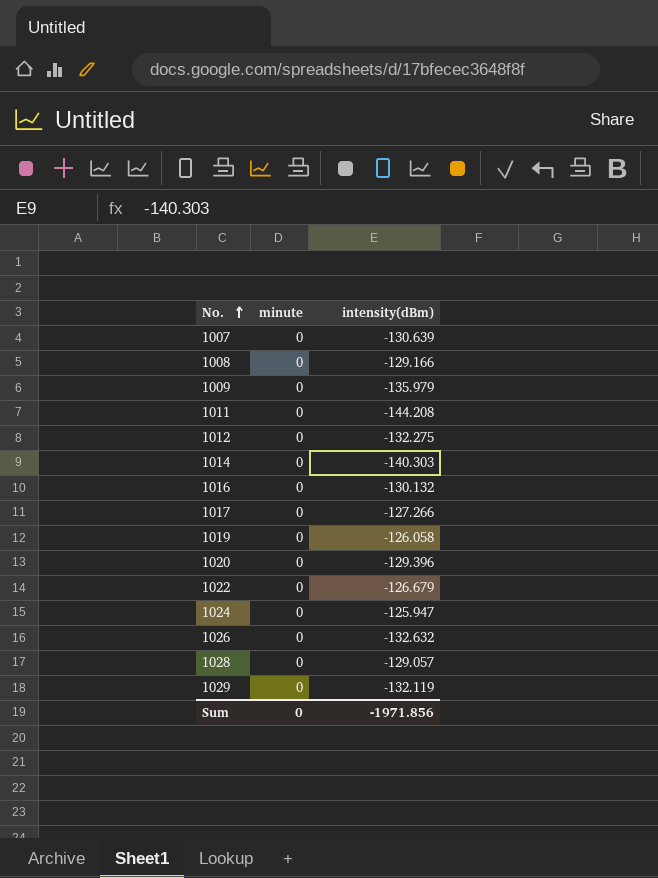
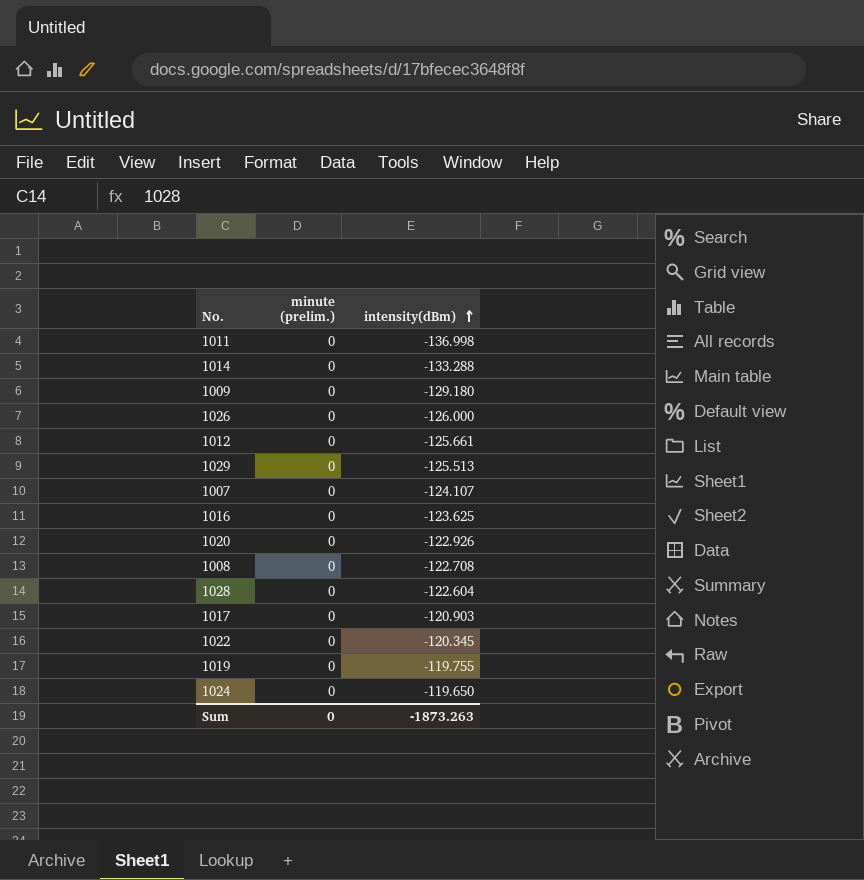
row order: No. ascending -> intensity(dBm) ascending
column name: minute -> minute (prelim.)
1011 | intensity(dBm): -144.208 -> -136.998
1014 | intensity(dBm): -140.303 -> -133.288
1009 | intensity(dBm): -135.979 -> -129.180
1026 | intensity(dBm): -132.632 -> -126.000
1012 | intensity(dBm): -132.275 -> -125.661
1029 | intensity(dBm): -132.119 -> -125.513
1007 | intensity(dBm): -130.639 -> -124.107
1016 | intensity(dBm): -130.132 -> -123.625
1020 | intensity(dBm): -129.396 -> -122.926
1008 | intensity(dBm): -129.166 -> -122.708
1028 | intensity(dBm): -129.057 -> -122.604
1017 | intensity(dBm): -127.266 -> -120.903
1022 | intensity(dBm): -126.679 -> -120.345
1019 | intensity(dBm): -126.058 -> -119.755
1024 | intensity(dBm): -125.947 -> -119.650
Sum | intensity(dBm): -1971.856 -> -1873.263

